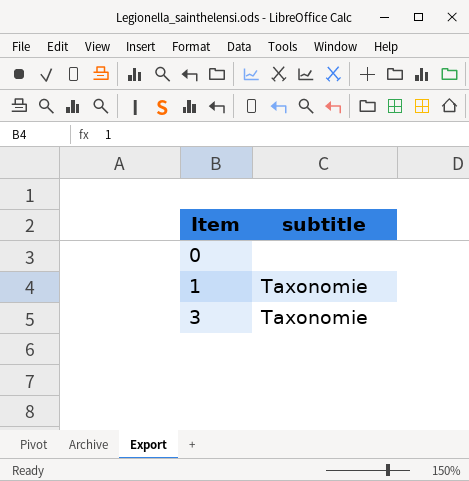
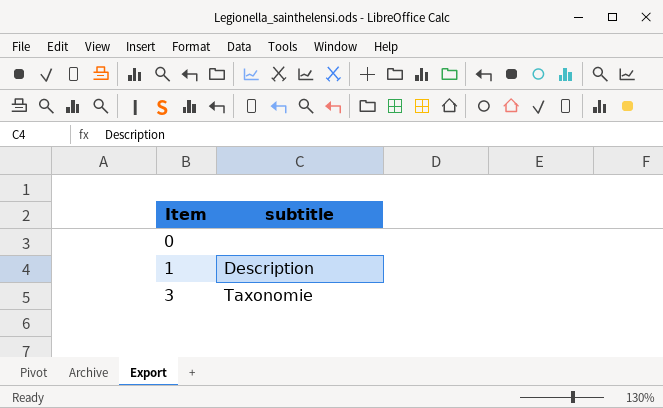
1 | subtitle: Taxonomie -> Description

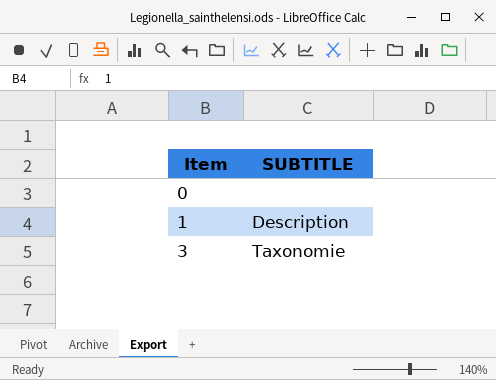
column name: subtitle -> SUBTITLE

